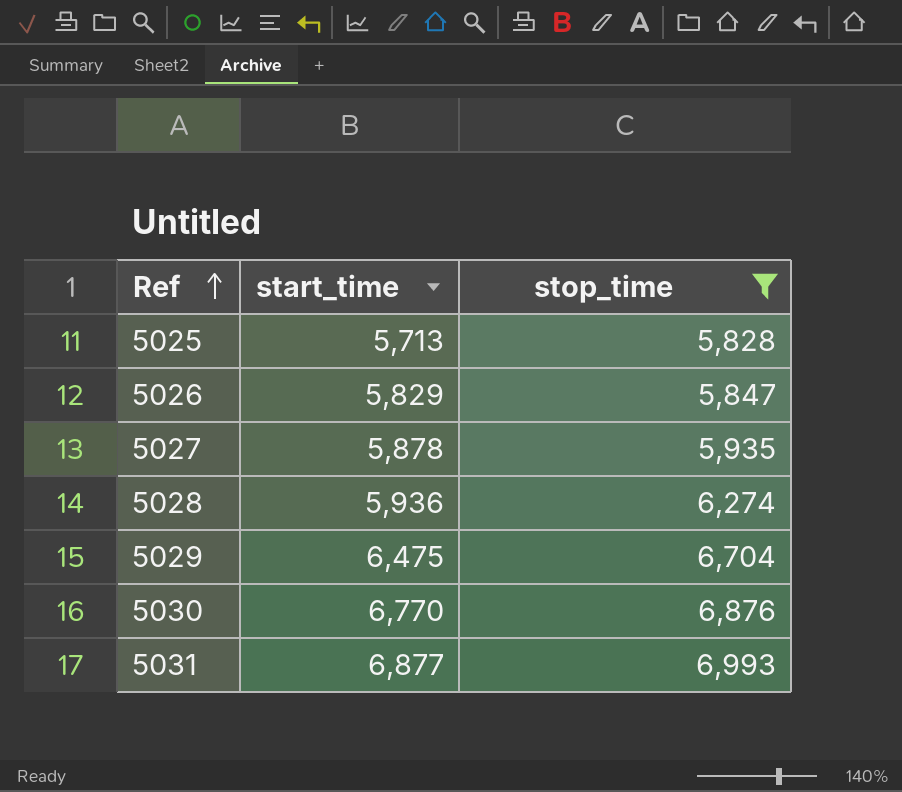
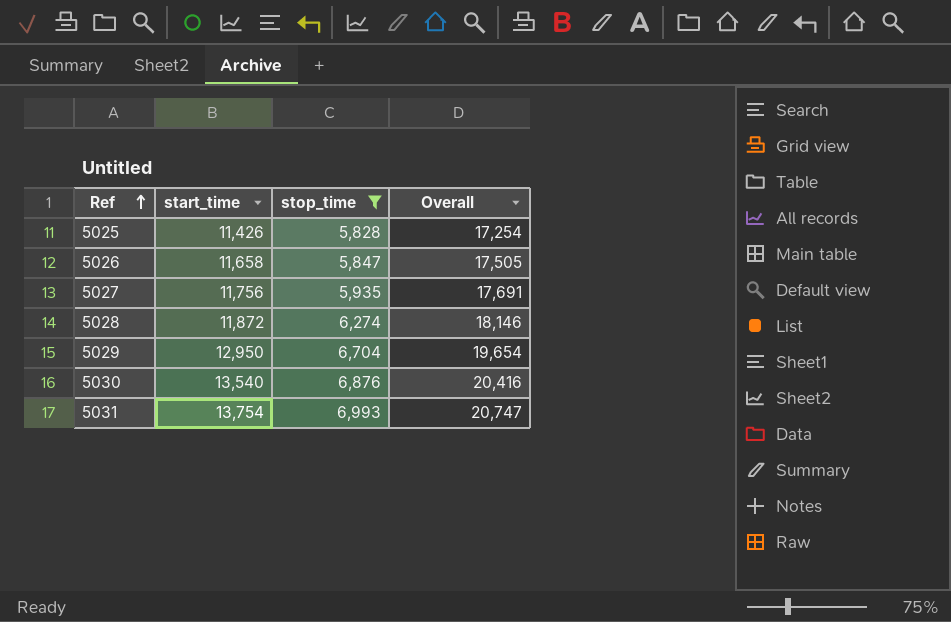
column Overall | formula: none -> [start_time] + [stop_time]
5025 | start_time: 5,713 -> 11,426
5026 | start_time: 5,829 -> 11,658
5027 | start_time: 5,878 -> 11,756
5028 | start_time: 5,936 -> 11,872
5029 | start_time: 6,475 -> 12,950
5030 | start_time: 6,770 -> 13,540
5031 | start_time: 6,877 -> 13,754

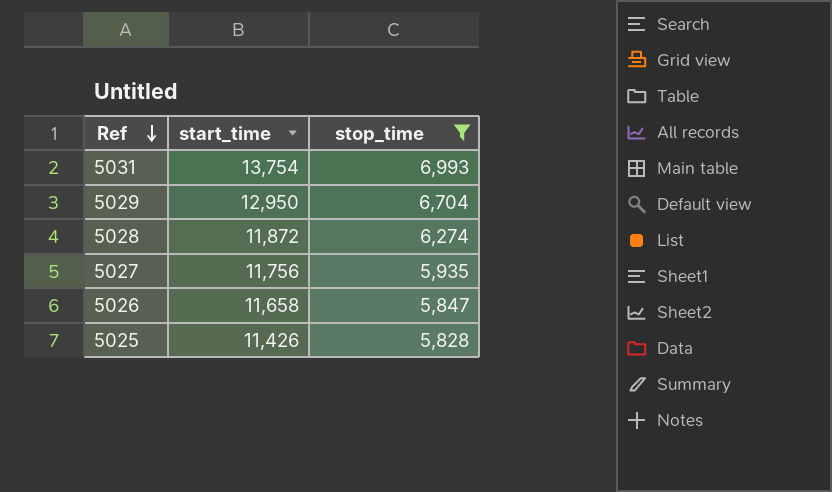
row order: Ref ascending -> Ref descending
column Overall | formula: [start_time] + [stop_time] -> none
row 5030: 13,540 | 6,876 | 20,416 -> none

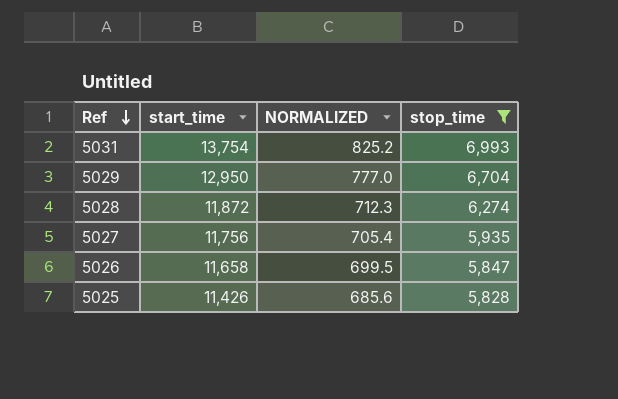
column NORMALIZED | formula: none -> [start_time] * 0.06

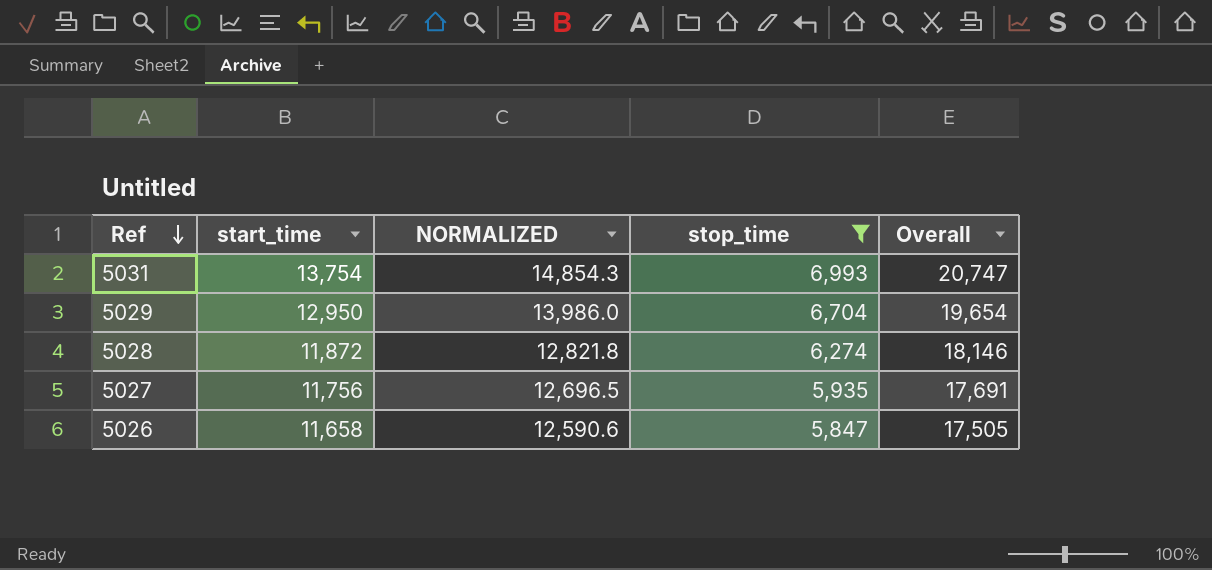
column NORMALIZED | formula: [start_time] * 0.06 -> [start_time] * 1.08
column Overall | formula: none -> [start_time] + [stop_time]
row 5025: 11,426 | 685.6 | 5,828 -> none

